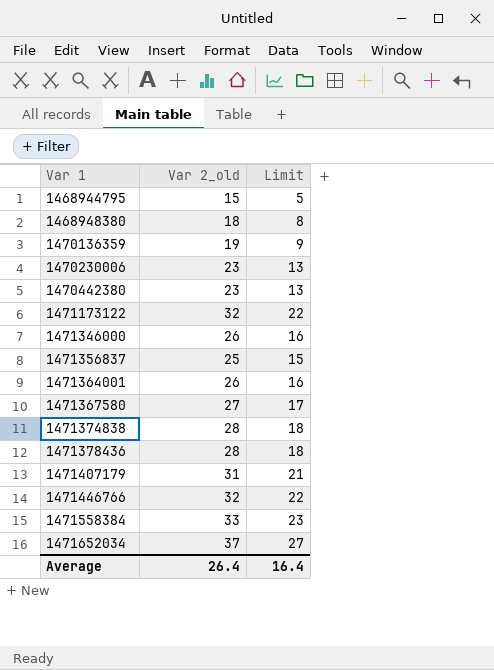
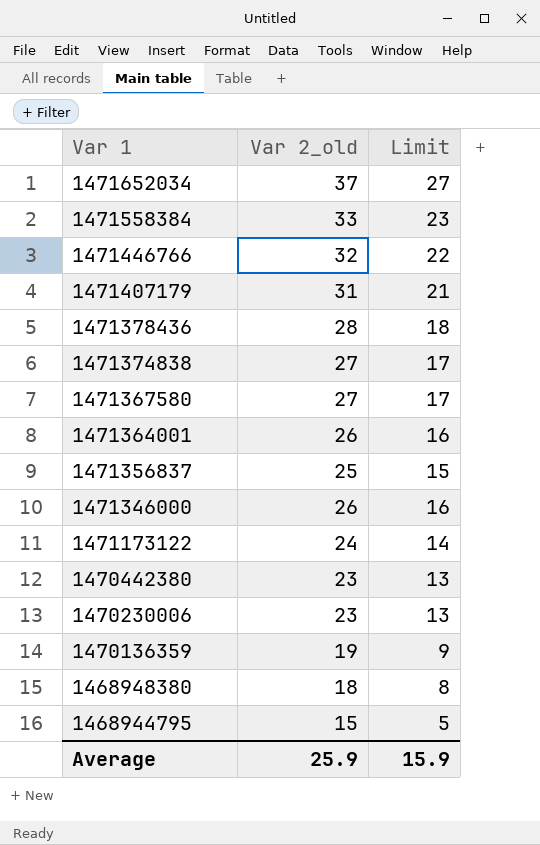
row order: Var 1 ascending -> Var 1 descending
1471374838 | Var 2_old: 28 -> 27
1471374838 | Limit: 18 -> 17
1471173122 | Var 2_old: 32 -> 24
1471173122 | Limit: 22 -> 14
Average | Var 2_old: 26.4 -> 25.9
Average | Limit: 16.4 -> 15.9

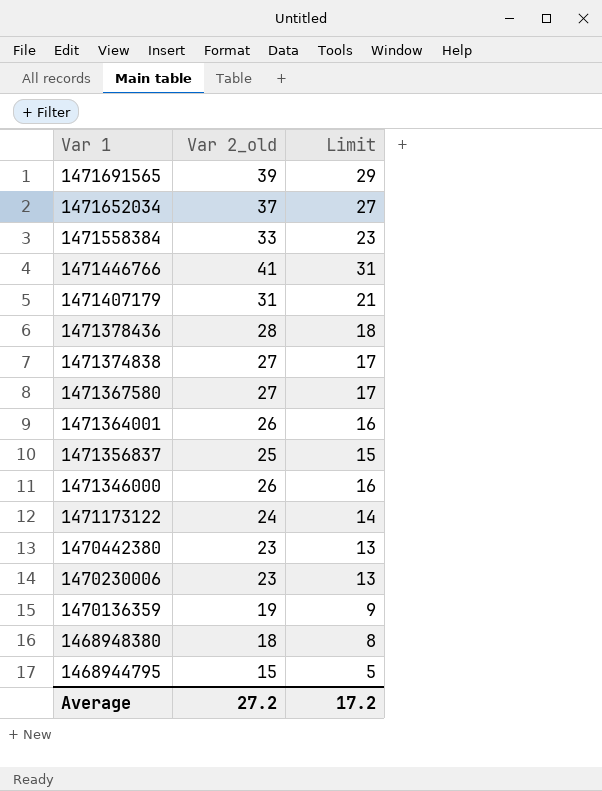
row 1471691565: none -> 39 | 29
1471446766 | Var 2_old: 32 -> 41
1471446766 | Limit: 22 -> 31
Average | Var 2_old: 25.9 -> 27.2
Average | Limit: 15.9 -> 17.2

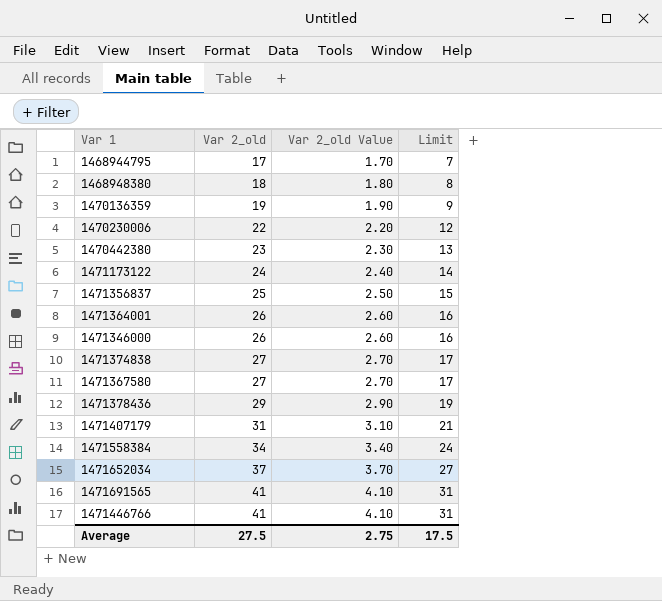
row order: Var 1 descending -> Var 2_old ascending
column Var 2_old Value | formula: none -> [Var 2_old] * 0.1
1468944795 | Var 2_old: 15 -> 17
1468944795 | Limit: 5 -> 7
1470230006 | Var 2_old: 23 -> 22
1470230006 | Limit: 13 -> 12
1471378436 | Var 2_old: 28 -> 29
1471378436 | Limit: 18 -> 19
1471558384 | Var 2_old: 33 -> 34
1471558384 | Limit: 23 -> 24
1471691565 | Var 2_old: 39 -> 41
1471691565 | Limit: 29 -> 31
Average | Var 2_old: 27.2 -> 27.5
Average | Limit: 17.2 -> 17.5

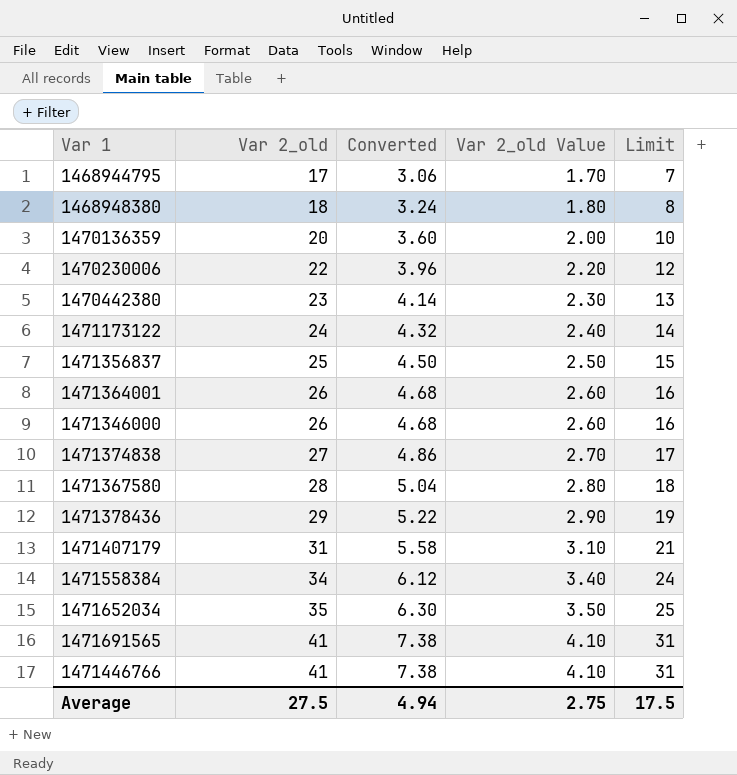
column Converted | formula: none -> [Var 2_old] * 0.18
1470136359 | Var 2_old: 19 -> 20
1470136359 | Var 2_old Value: 1.90 -> 2.00
1470136359 | Limit: 9 -> 10
1471367580 | Var 2_old: 27 -> 28
1471367580 | Var 2_old Value: 2.70 -> 2.80
1471367580 | Limit: 17 -> 18
1471652034 | Var 2_old: 37 -> 35
1471652034 | Var 2_old Value: 3.70 -> 3.50
1471652034 | Limit: 27 -> 25

